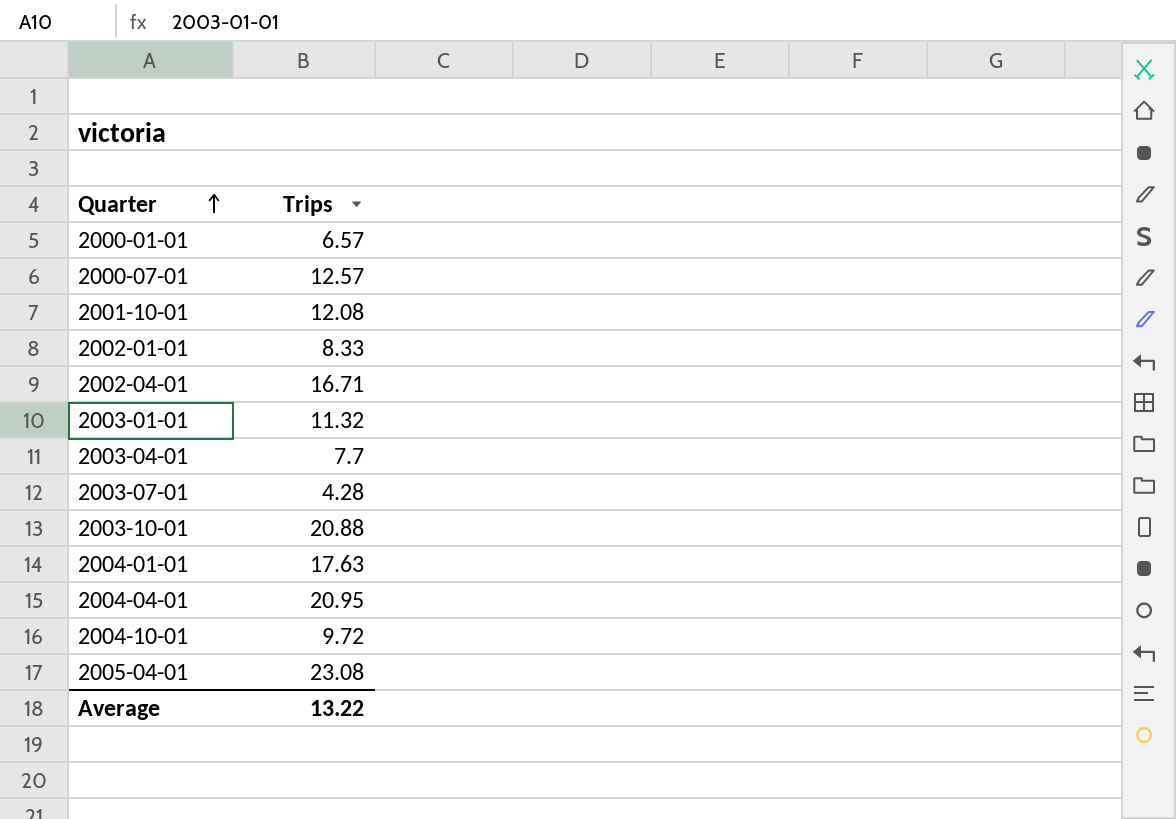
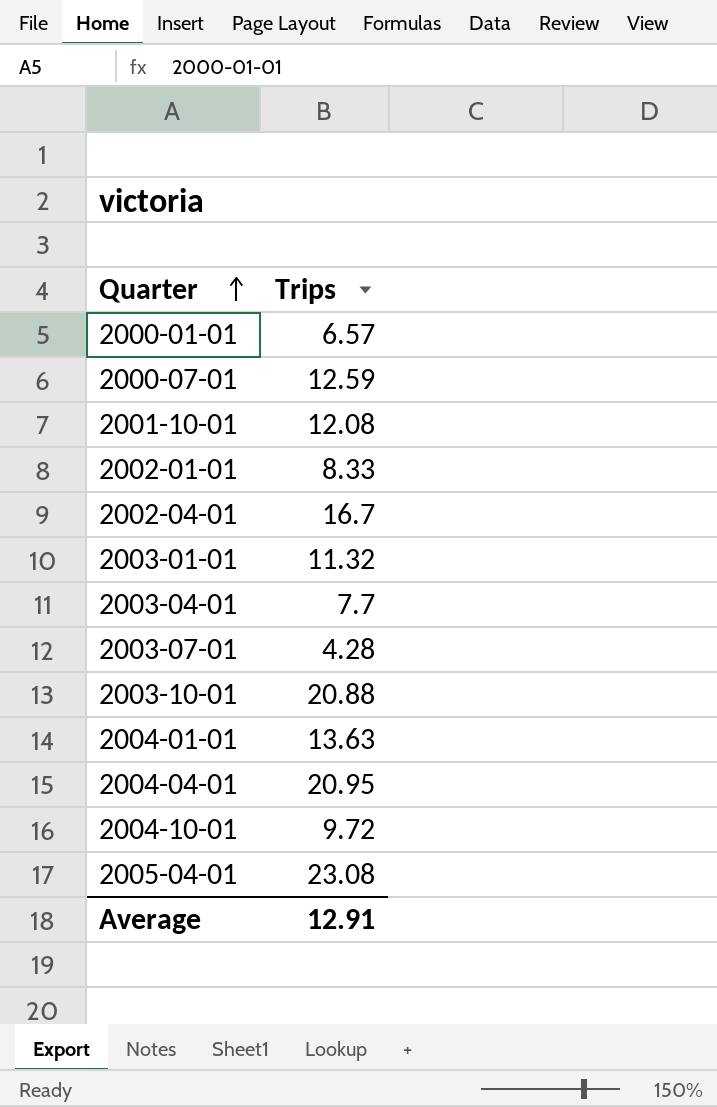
2000-07-01 | Trips: 12.57 -> 12.59
2002-04-01 | Trips: 16.71 -> 16.7
2004-01-01 | Trips: 17.63 -> 13.63
Average | Trips: 13.22 -> 12.91

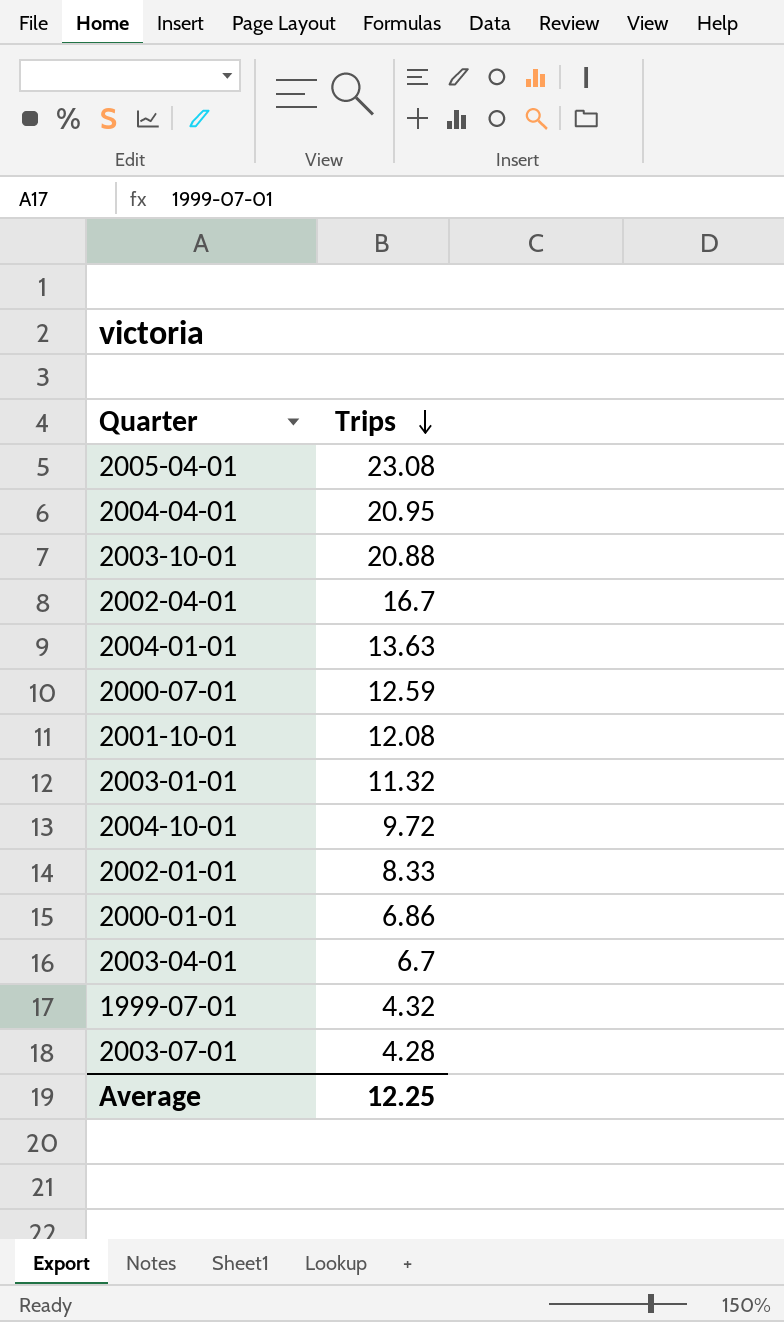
row order: Quarter ascending -> Trips descending
2000-01-01 | Trips: 6.57 -> 6.86
2003-04-01 | Trips: 7.7 -> 6.7
row 1999-07-01: none -> 4.32
Average | Trips: 12.91 -> 12.25

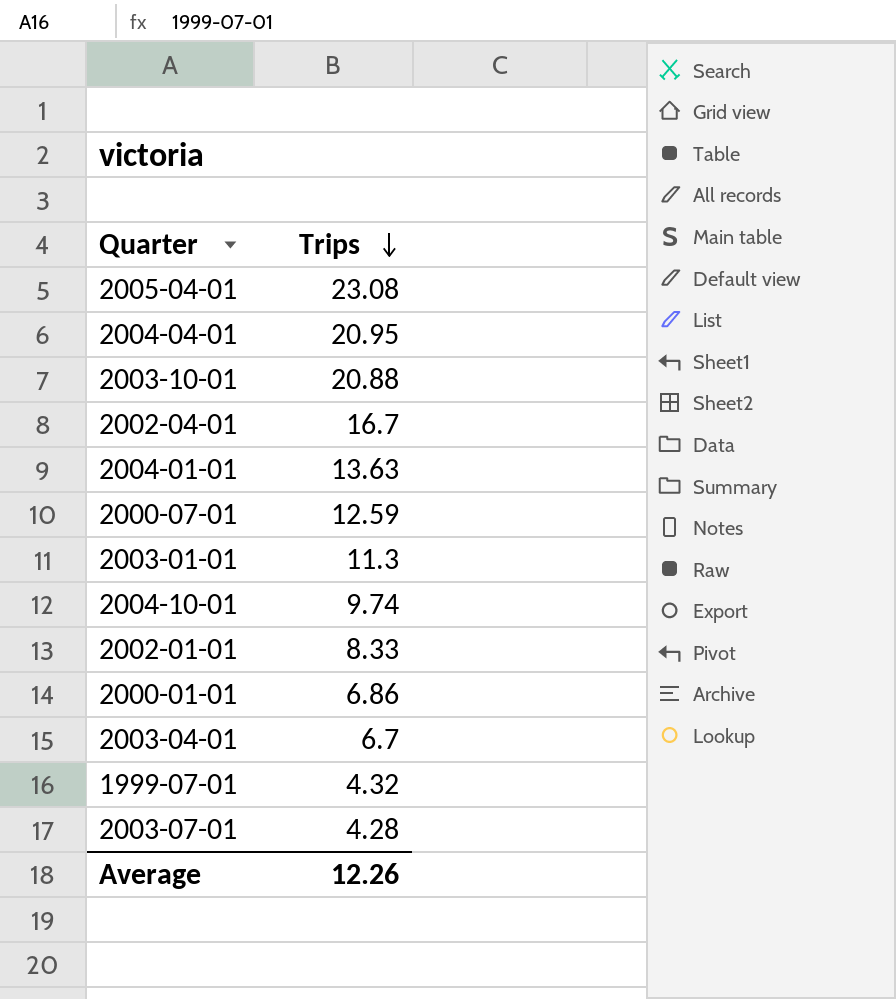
row 2001-10-01: 12.08 -> none
2003-01-01 | Trips: 11.32 -> 11.3
2004-10-01 | Trips: 9.72 -> 9.74
Average | Trips: 12.25 -> 12.26

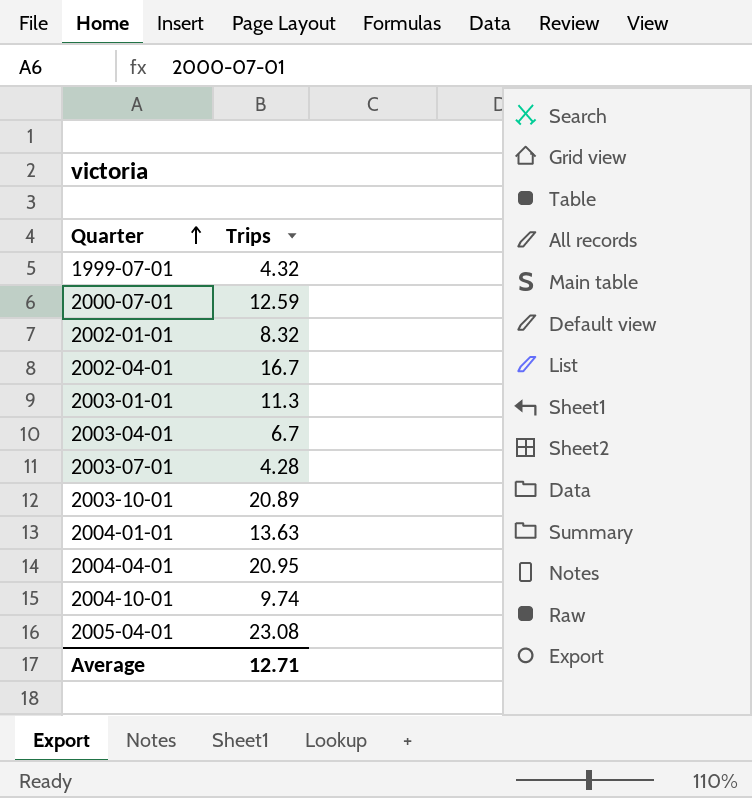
row order: Trips descending -> Quarter ascending
row 2000-01-01: 6.86 -> none
2002-01-01 | Trips: 8.33 -> 8.32
2003-10-01 | Trips: 20.88 -> 20.89
Average | Trips: 12.26 -> 12.71

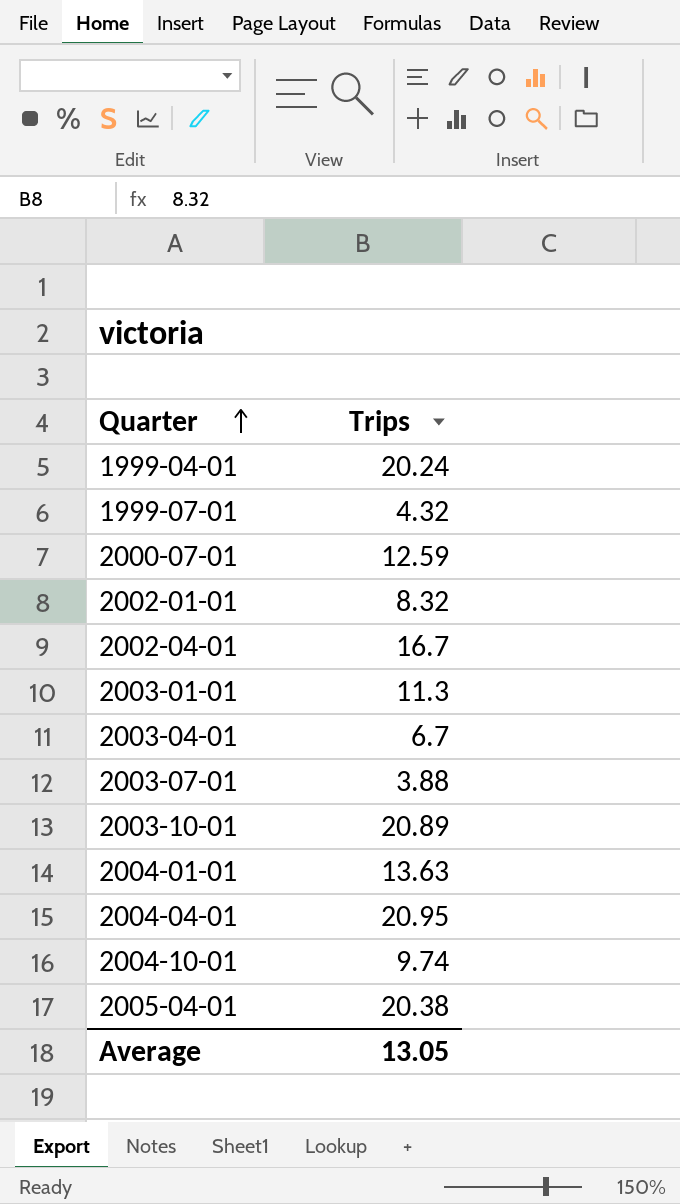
row 1999-04-01: none -> 20.24
2003-07-01 | Trips: 4.28 -> 3.88
2005-04-01 | Trips: 23.08 -> 20.38
Average | Trips: 12.71 -> 13.05

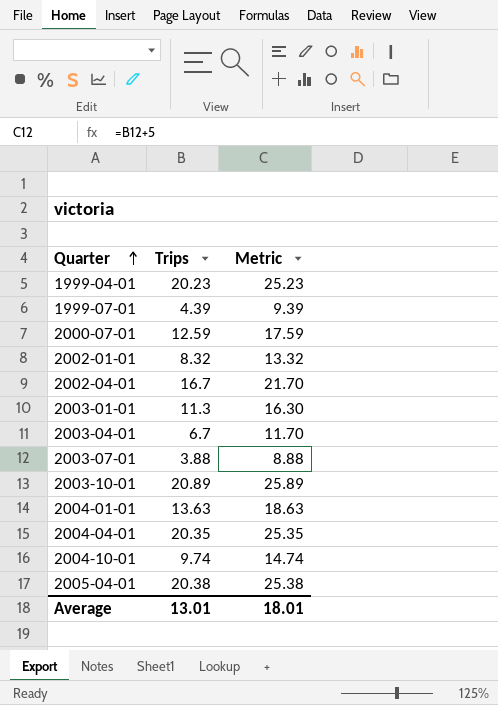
column Metric | formula: none -> [Trips] + 5
1999-04-01 | Trips: 20.24 -> 20.23
1999-07-01 | Trips: 4.32 -> 4.39
2004-04-01 | Trips: 20.95 -> 20.35
Average | Trips: 13.05 -> 13.01

